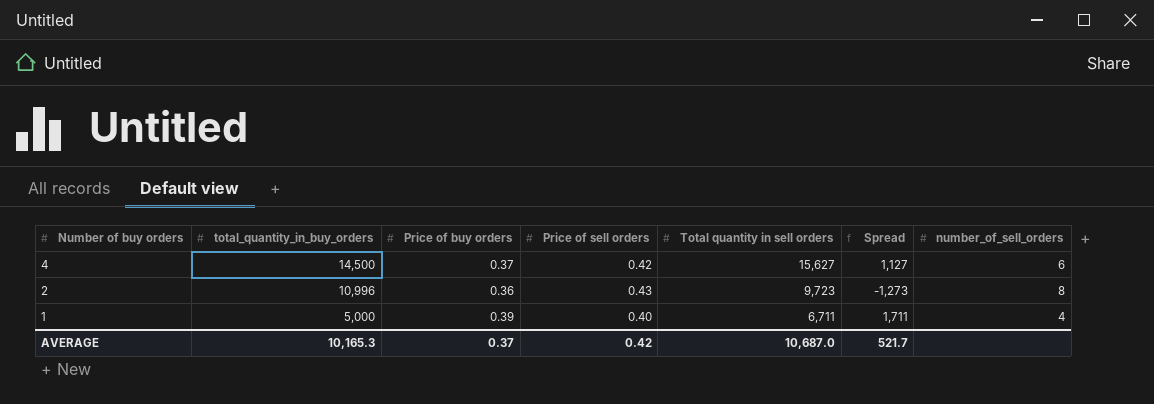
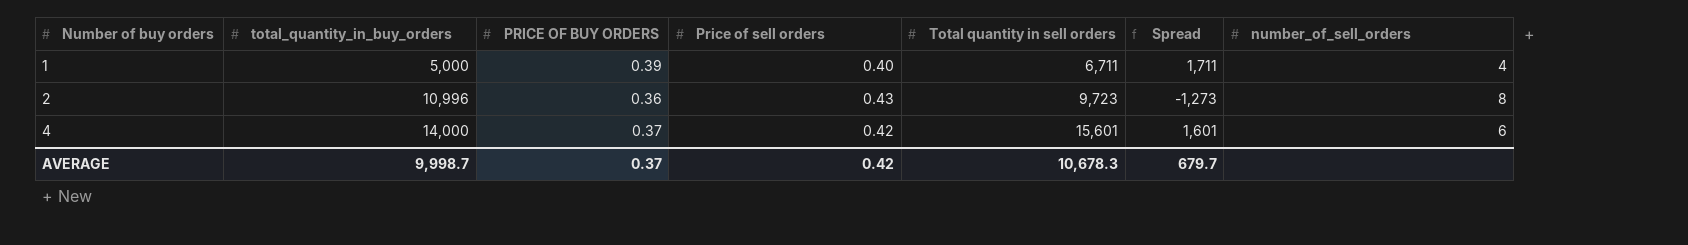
row order: Number of buy orders descending -> Number of buy orders ascending
column name: Price of buy orders -> PRICE OF BUY ORDERS
4 | total_quantity_in_buy_orders: 14,500 -> 14,000
4 | Total quantity in sell orders: 15,627 -> 15,601
4 | Spread: 1,127 -> 1,601
AVERAGE | total_quantity_in_buy_orders: 10,165.3 -> 9,998.7
AVERAGE | Total quantity in sell orders: 10,687.0 -> 10,678.3
AVERAGE | Spread: 521.7 -> 679.7

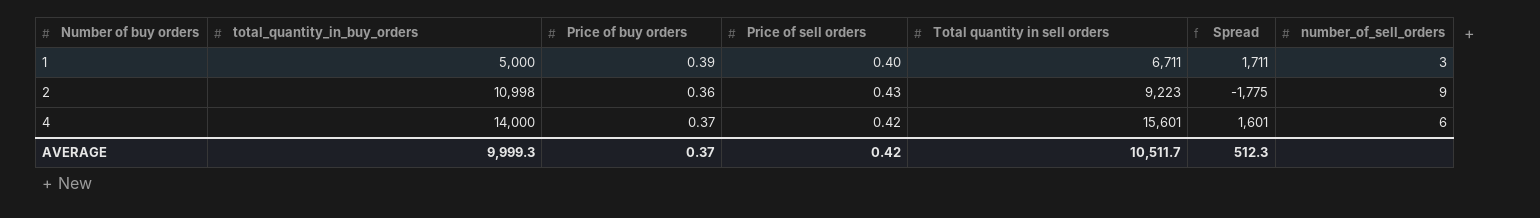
column name: PRICE OF BUY ORDERS -> Price of buy orders
1 | number_of_sell_orders: 4 -> 3
2 | total_quantity_in_buy_orders: 10,996 -> 10,998
2 | Total quantity in sell orders: 9,723 -> 9,223
2 | Spread: -1,273 -> -1,775
2 | number_of_sell_orders: 8 -> 9
AVERAGE | total_quantity_in_buy_orders: 9,998.7 -> 9,999.3
AVERAGE | Total quantity in sell orders: 10,678.3 -> 10,511.7
AVERAGE | Spread: 679.7 -> 512.3

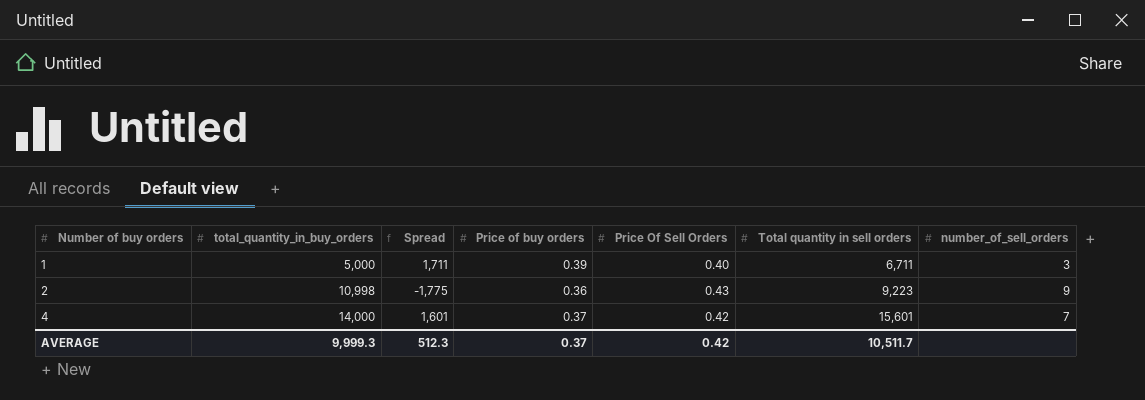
column Spread | position: 6 -> 3
column name: Price of sell orders -> Price Of Sell Orders
4 | number_of_sell_orders: 6 -> 7

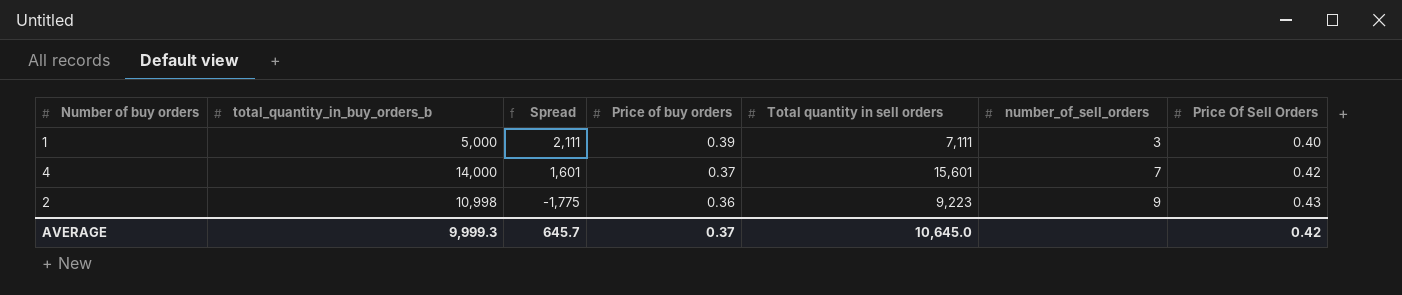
row order: Number of buy orders ascending -> Spread descending
column name: total_quantity_in_buy_orders -> total_quantity_in_buy_orders_b
column Price Of Sell Orders | position: 5 -> 7
1 | Spread: 1,711 -> 2,111
1 | Total quantity in sell orders: 6,711 -> 7,111
AVERAGE | Spread: 512.3 -> 645.7
AVERAGE | Total quantity in sell orders: 10,511.7 -> 10,645.0

